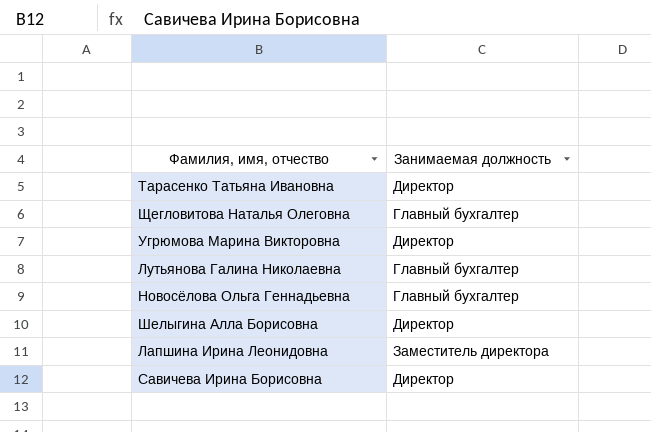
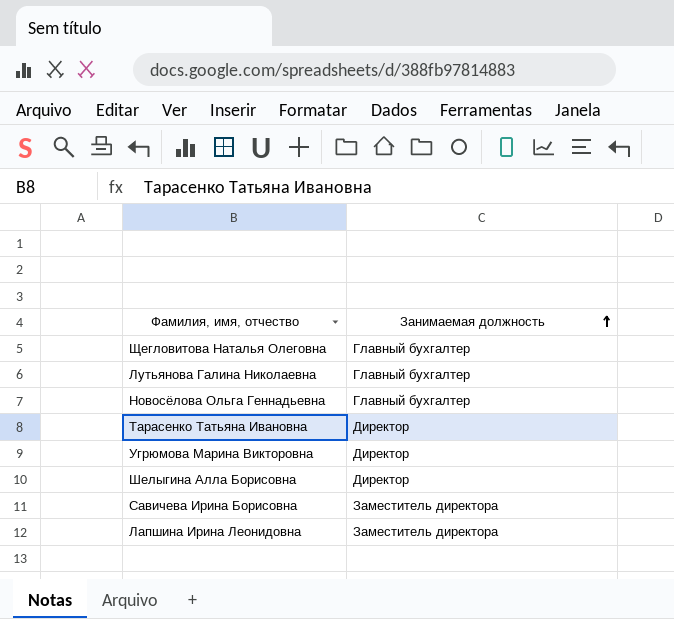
row order: none -> Занимаемая должность ascending
Савичева Ирина Борисовна | Занимаемая должность: Директор -> Заместитель директора

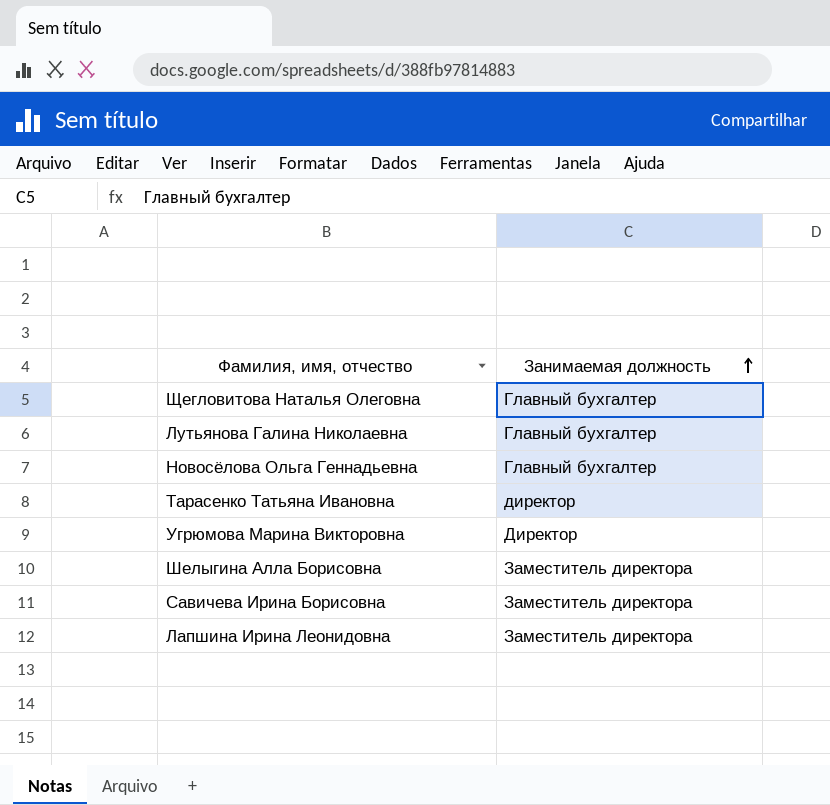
Тарасенко Татьяна Ивановна | Занимаемая должность: Директор -> директор
Шелыгина Алла Борисовна | Занимаемая должность: Директор -> Заместитель директора

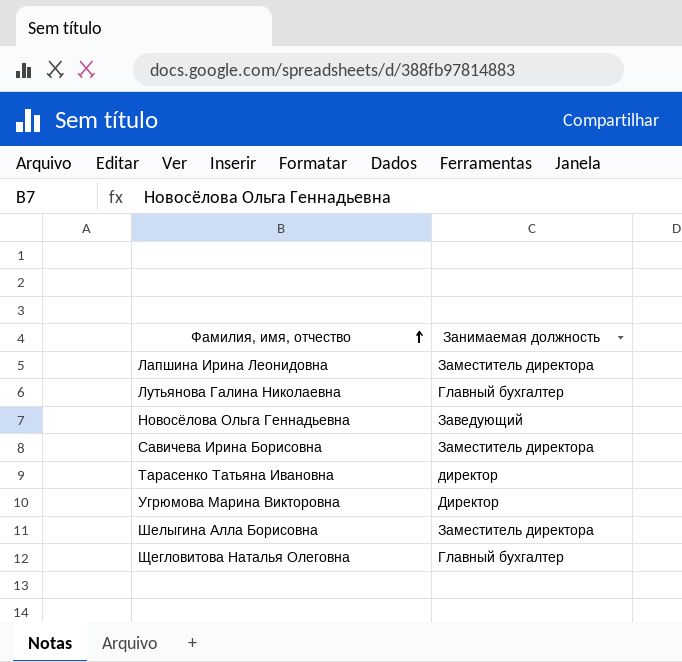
row order: Занимаемая должность ascending -> Фамилия, имя, отчество ascending
Новосёлова Ольга Геннадьевна | Занимаемая должность: Главный бухгалтер -> Заведующий

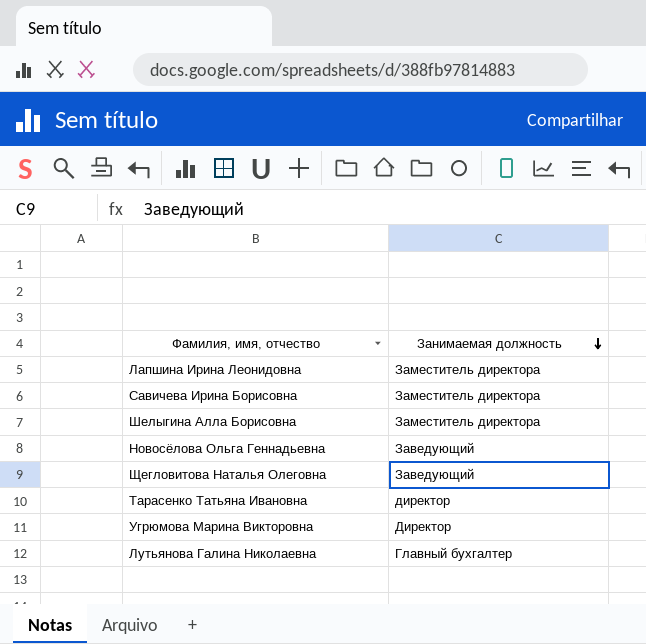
row order: Фамилия, имя, отчество ascending -> Занимаемая должность descending
Щегловитова Наталья Олеговна | Занимаемая должность: Главный бухгалтер -> Заведующий

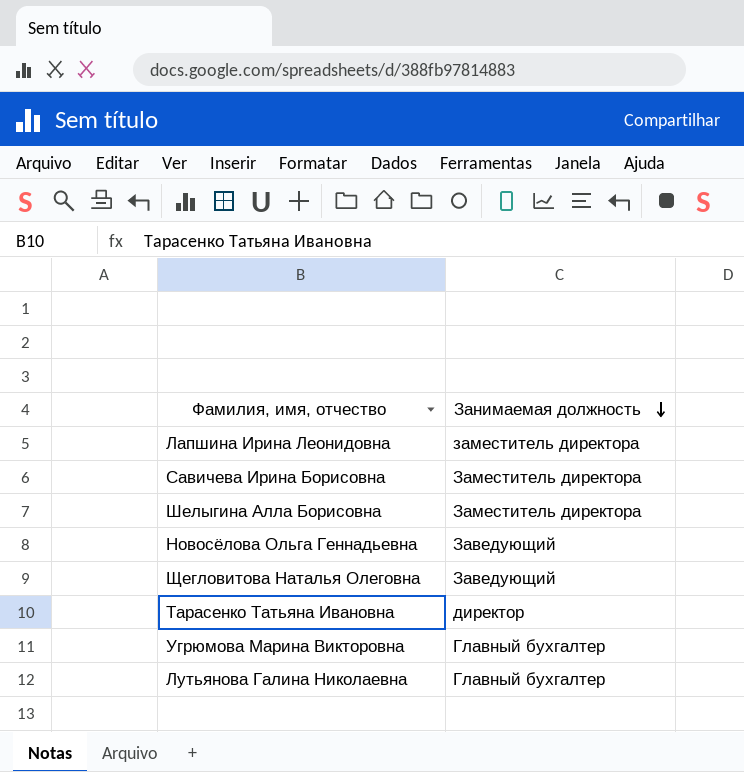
Лапшина Ирина Леонидовна | Занимаемая должность: Заместитель директора -> заместитель директора
Угрюмова Марина Викторовна | Занимаемая должность: Директор -> Главный бухгалтер

